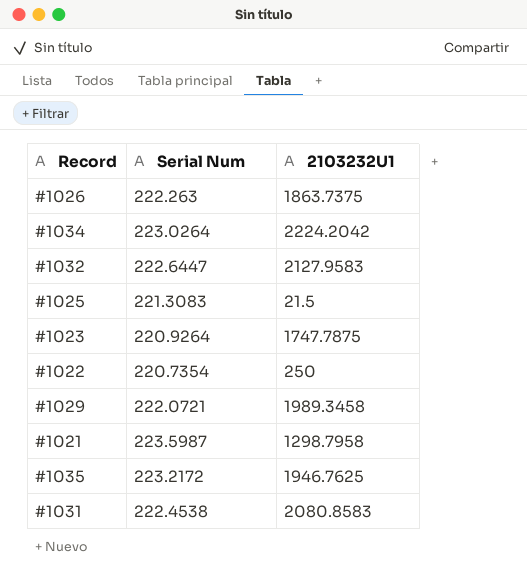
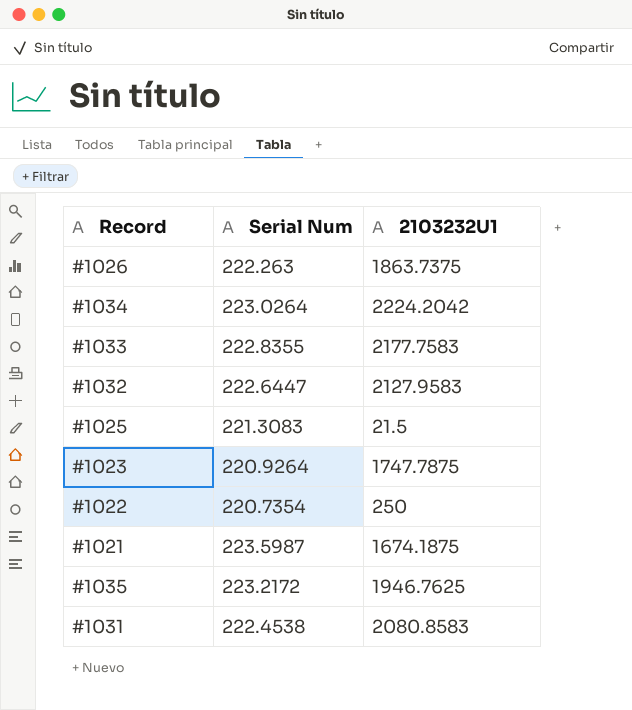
row #1029: 222.0721 | 1989.3458 -> none
row #1033: none -> 222.8355 | 2177.7583
#1021 | 2103232U1: 1298.7958 -> 1674.1875

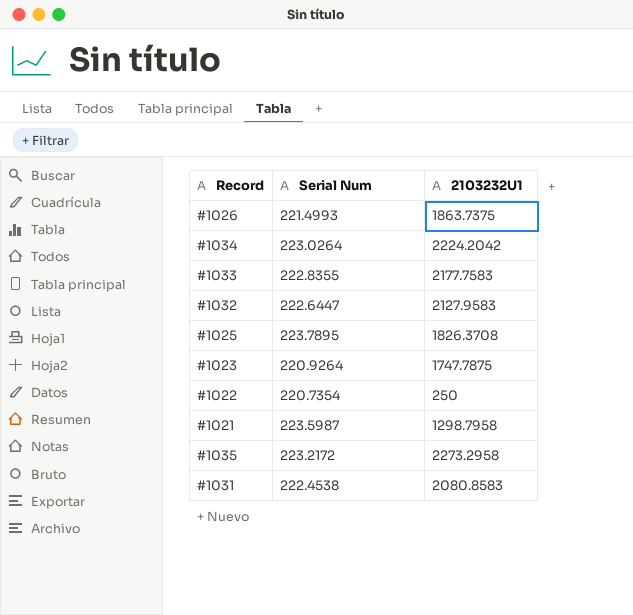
#1026 | Serial Num: 222.263 -> 221.4993
#1025 | Serial Num: 221.3083 -> 223.7895
#1025 | 2103232U1: 21.5 -> 1826.3708
#1021 | 2103232U1: 1674.1875 -> 1298.7958
#1035 | 2103232U1: 1946.7625 -> 2273.2958

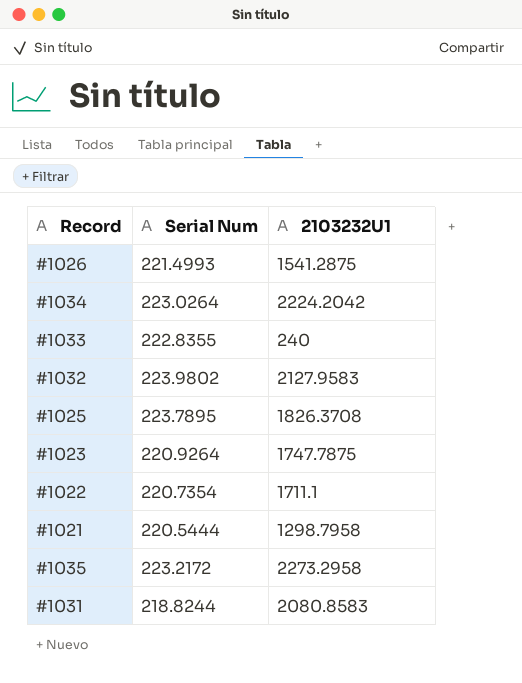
#1026 | 2103232U1: 1863.7375 -> 1541.2875
#1033 | 2103232U1: 2177.7583 -> 240
#1032 | Serial Num: 222.6447 -> 223.9802
#1022 | 2103232U1: 250 -> 1711.1
#1021 | Serial Num: 223.5987 -> 220.5444
#1031 | Serial Num: 222.4538 -> 218.8244

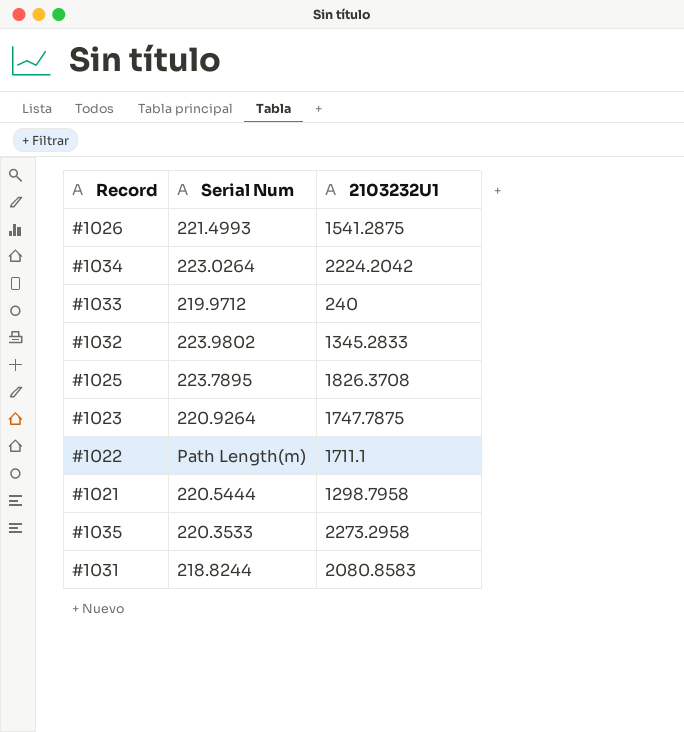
#1033 | Serial Num: 222.8355 -> 219.9712
#1032 | 2103232U1: 2127.9583 -> 1345.2833
#1022 | Serial Num: 220.7354 -> Path Length(m)
#1035 | Serial Num: 223.2172 -> 220.3533

